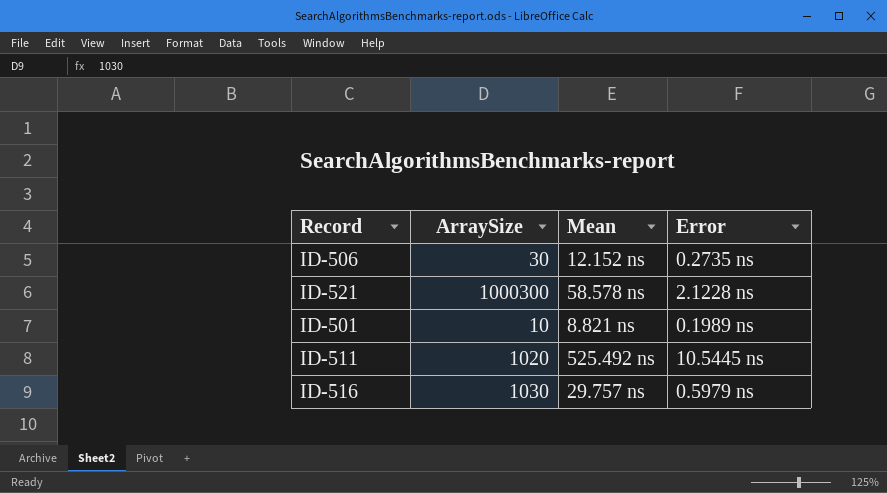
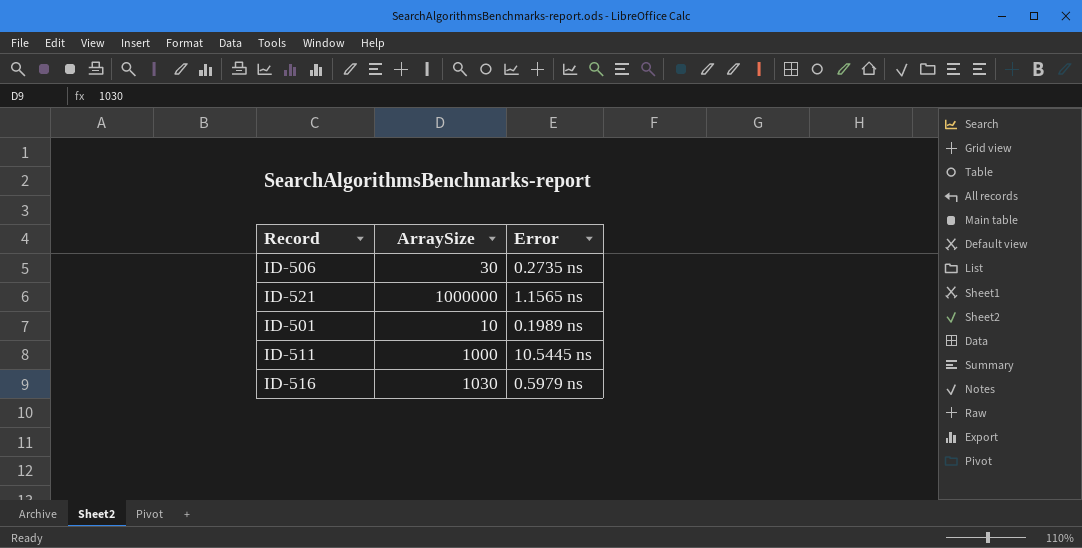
column Mean | position: 3 -> none
ID-521 | ArraySize: 1000300 -> 1000000
ID-521 | Error: 2.1228 ns -> 1.1565 ns
ID-511 | ArraySize: 1020 -> 1000

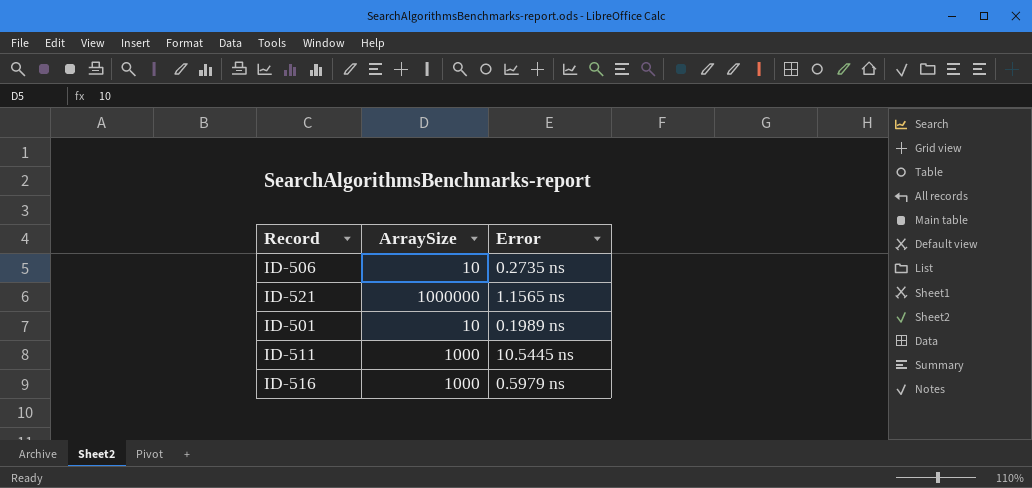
ID-506 | ArraySize: 30 -> 10
ID-516 | ArraySize: 1030 -> 1000

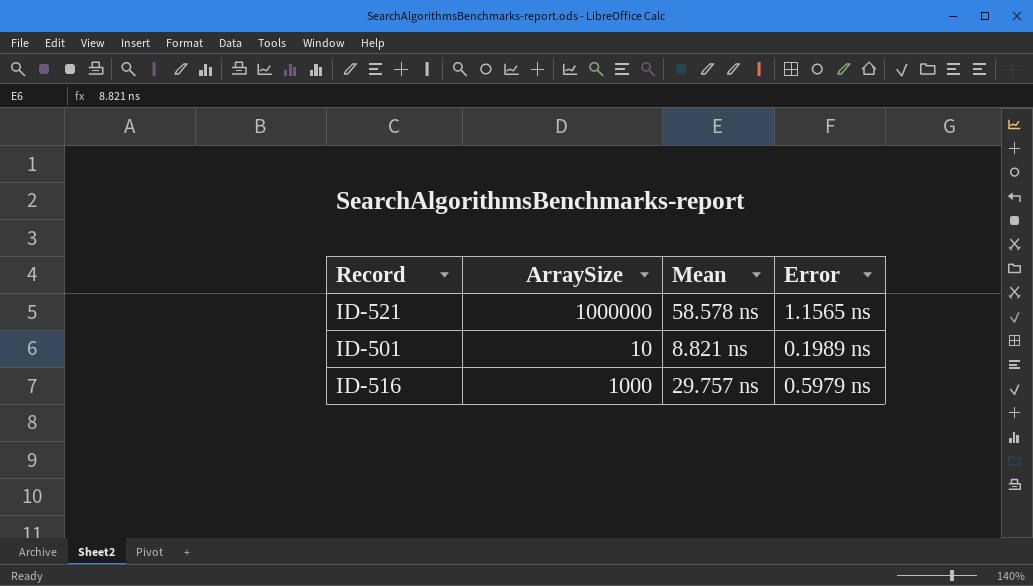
column Mean | position: none -> 3
row ID-506: 10 | 0.2735 ns -> none
row ID-511: 1000 | 10.5445 ns -> none

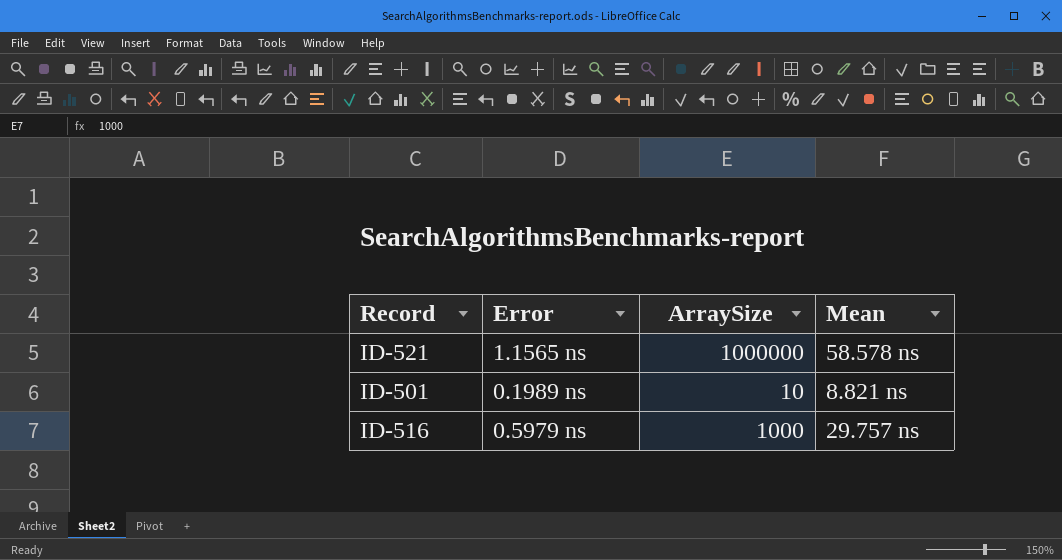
column Error | position: 4 -> 2

